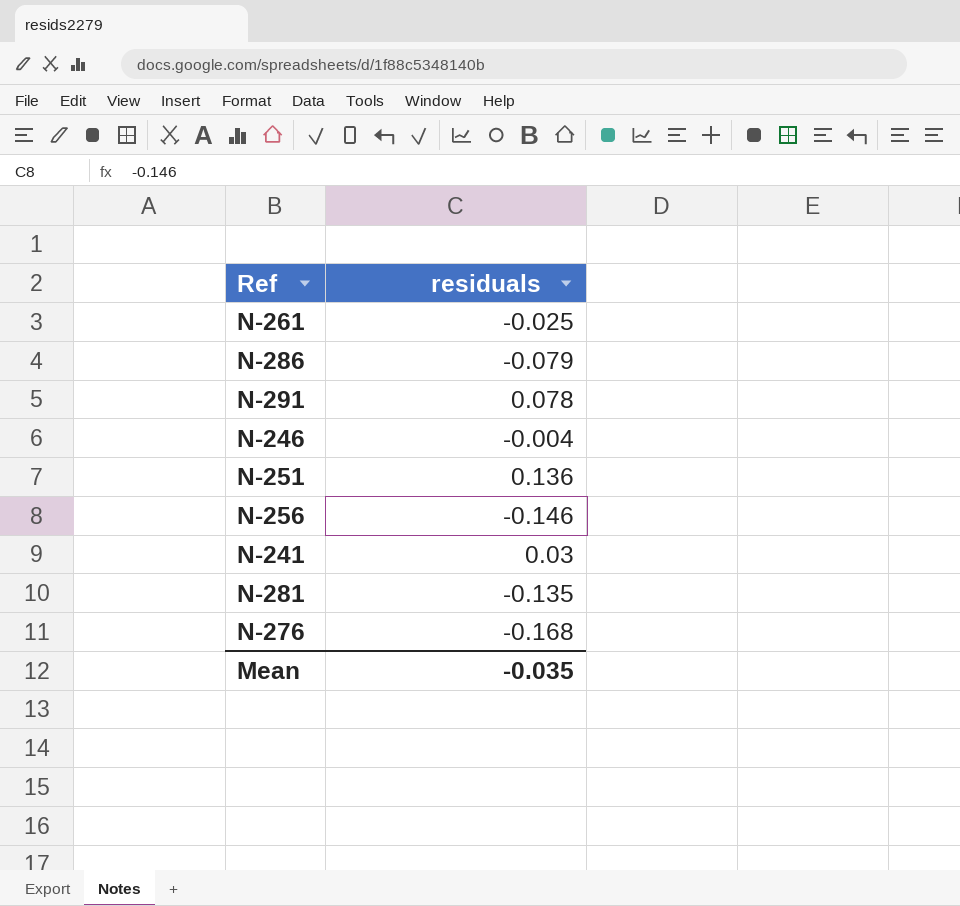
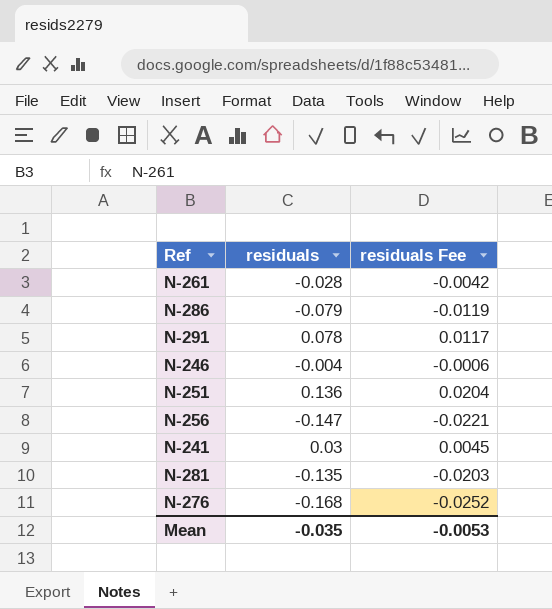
column residuals Fee | formula: none -> [residuals] * 0.15
N-261 | residuals: -0.025 -> -0.028
N-256 | residuals: -0.146 -> -0.147

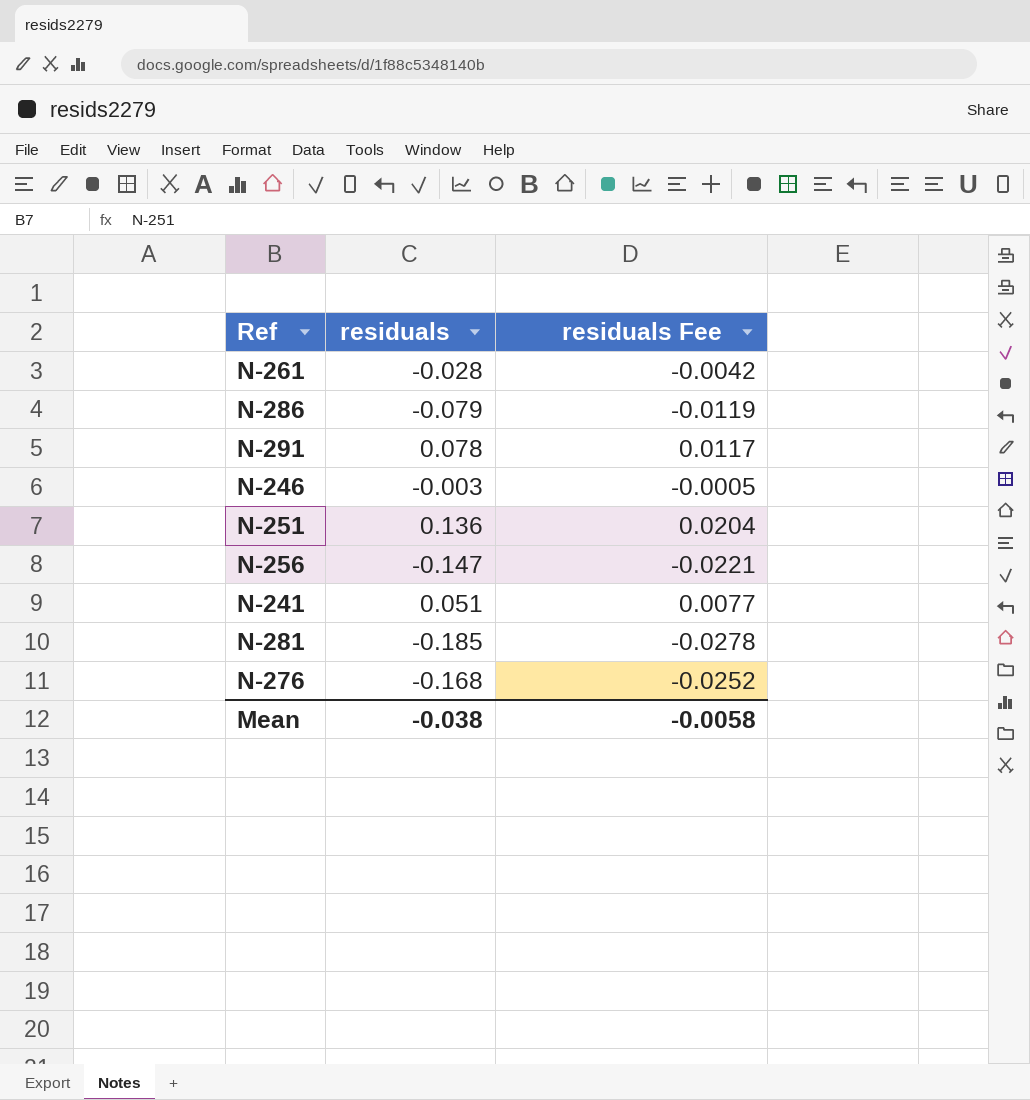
N-246 | residuals: -0.004 -> -0.003
N-246 | residuals Fee: -0.0006 -> -0.0005
N-241 | residuals: 0.03 -> 0.051
N-241 | residuals Fee: 0.0045 -> 0.0077
N-281 | residuals: -0.135 -> -0.185
N-281 | residuals Fee: -0.0203 -> -0.0278
Mean | residuals: -0.035 -> -0.038
Mean | residuals Fee: -0.0053 -> -0.0058

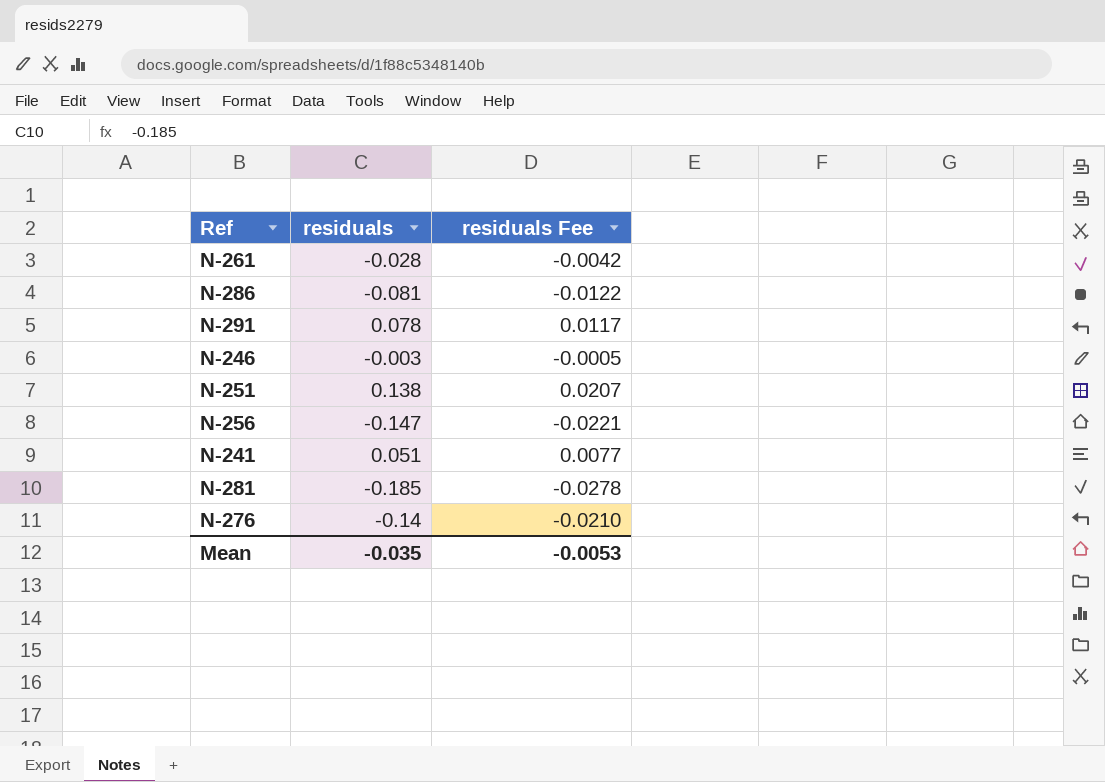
N-286 | residuals: -0.079 -> -0.081
N-286 | residuals Fee: -0.0119 -> -0.0122
N-251 | residuals: 0.136 -> 0.138
N-251 | residuals Fee: 0.0204 -> 0.0207
N-276 | residuals: -0.168 -> -0.14
N-276 | residuals Fee: -0.0252 -> -0.0210
Mean | residuals: -0.038 -> -0.035
Mean | residuals Fee: -0.0058 -> -0.0053

